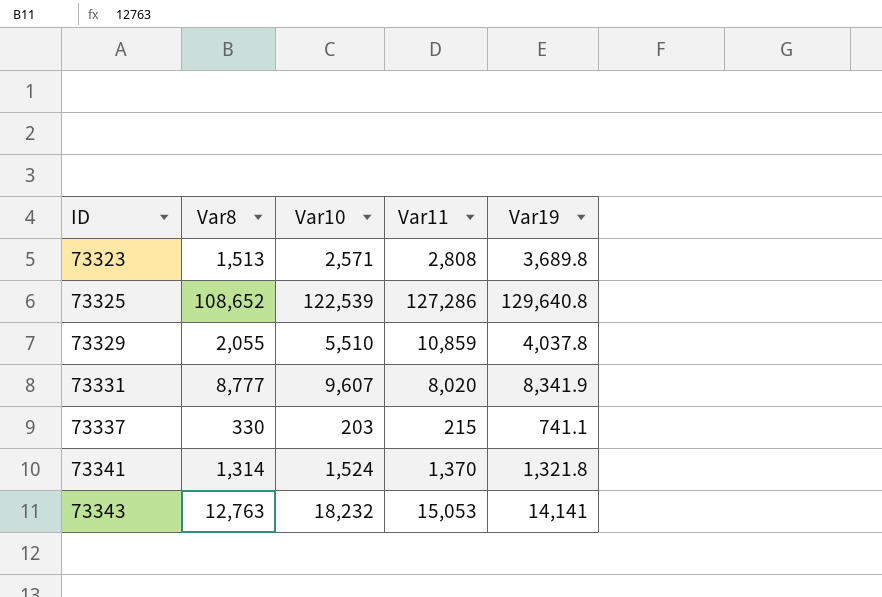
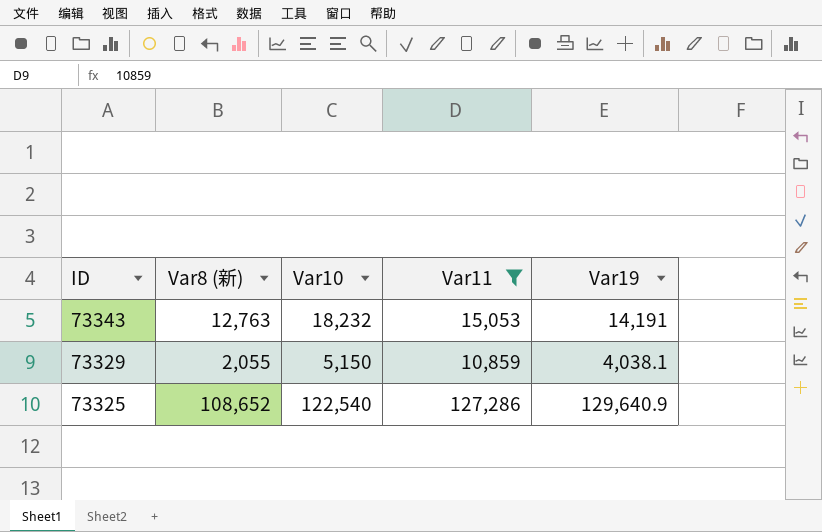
filter: none -> Var11 >= 10,859
row order: ID ascending -> ID descending
column name: Var8 -> Var8 (新)
73343 | Var19: 14,141 -> 14,191
73329 | Var10: 5,510 -> 5,150
73329 | Var19: 4,037.8 -> 4,038.1
73325 | Var10: 122,539 -> 122,540
73325 | Var19: 129,640.8 -> 129,640.9

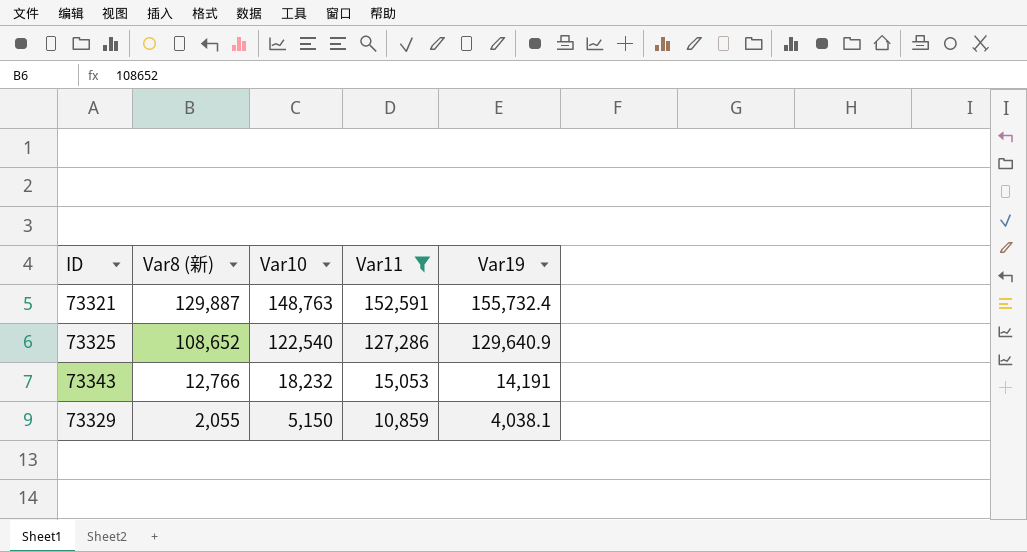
row order: ID descending -> Var8 (新) descending
row 73321: none -> 129,887 | 148,763 | 152,591 | 155,732.4
73343 | Var8 (新): 12,763 -> 12,766

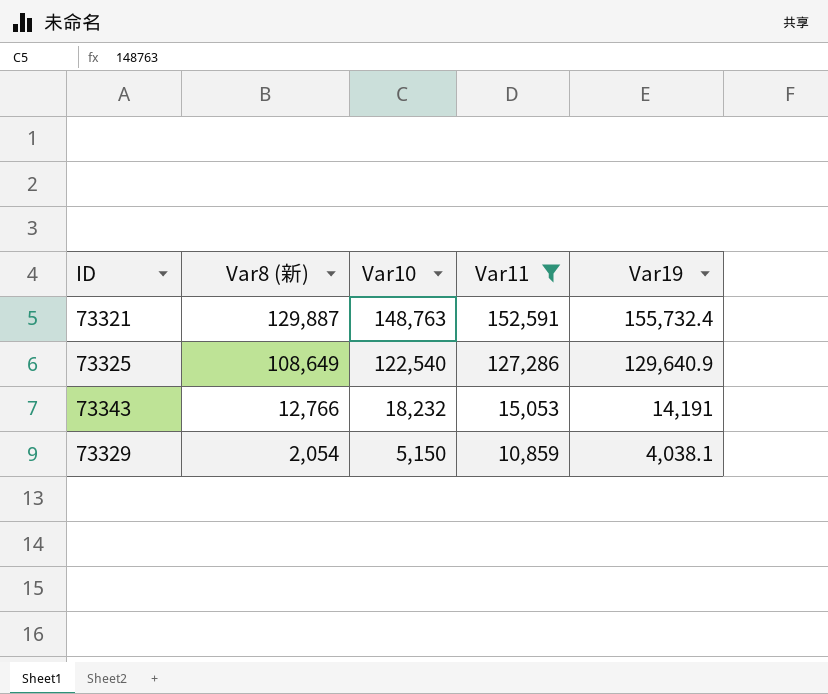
73325 | Var8 (新): 108,652 -> 108,649
73329 | Var8 (新): 2,055 -> 2,054

